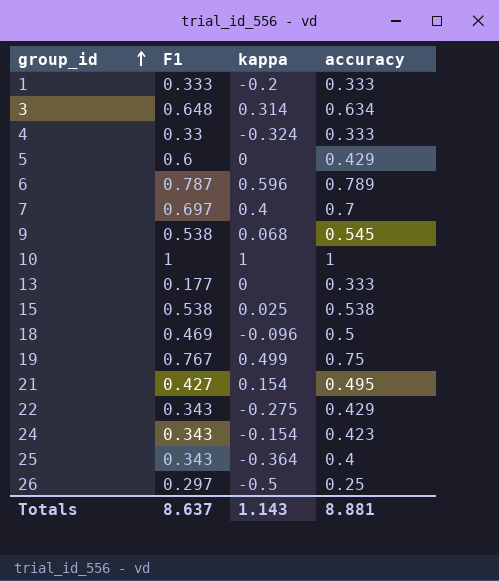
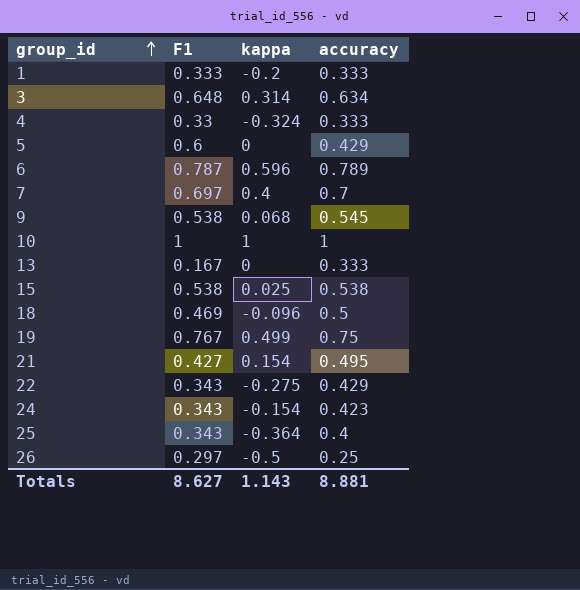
13 | F1: 0.177 -> 0.167
Totals | F1: 8.637 -> 8.627

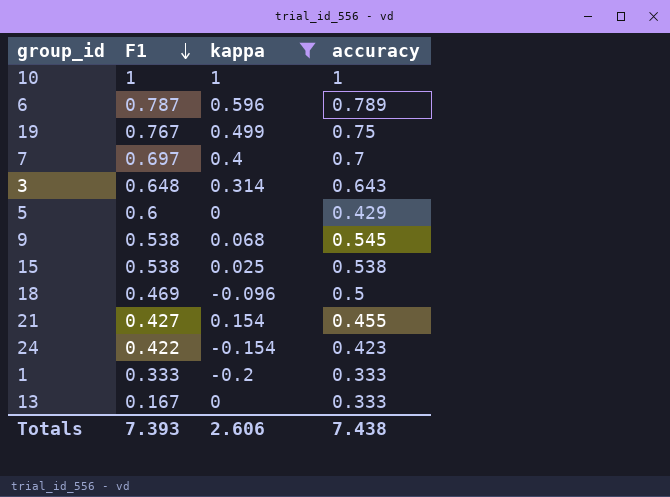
filter: none -> kappa >= -0.2
row order: group_id ascending -> F1 descending
3 | accuracy: 0.634 -> 0.643
21 | accuracy: 0.495 -> 0.455
24 | F1: 0.343 -> 0.422
Totals | F1: 8.627 -> 7.393
Totals | kappa: 1.143 -> 2.606
Totals | accuracy: 8.881 -> 7.438

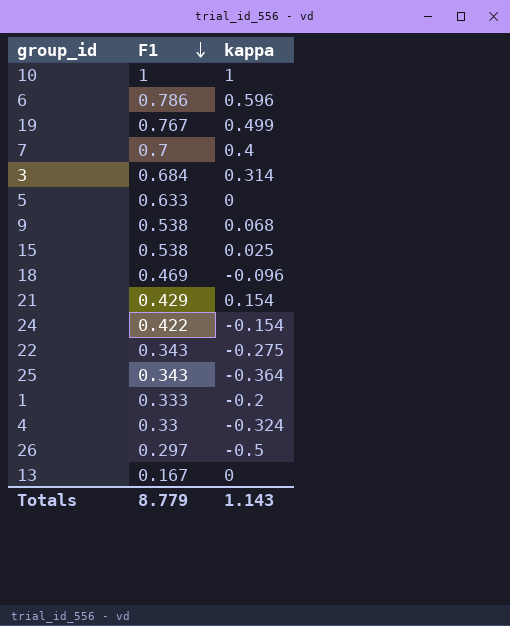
filter: kappa >= -0.2 -> none
column accuracy | position: 4 -> none
6 | F1: 0.787 -> 0.786
7 | F1: 0.697 -> 0.7
3 | F1: 0.648 -> 0.684
5 | F1: 0.6 -> 0.633
21 | F1: 0.427 -> 0.429
Totals | F1: 7.393 -> 8.779
Totals | kappa: 2.606 -> 1.143

